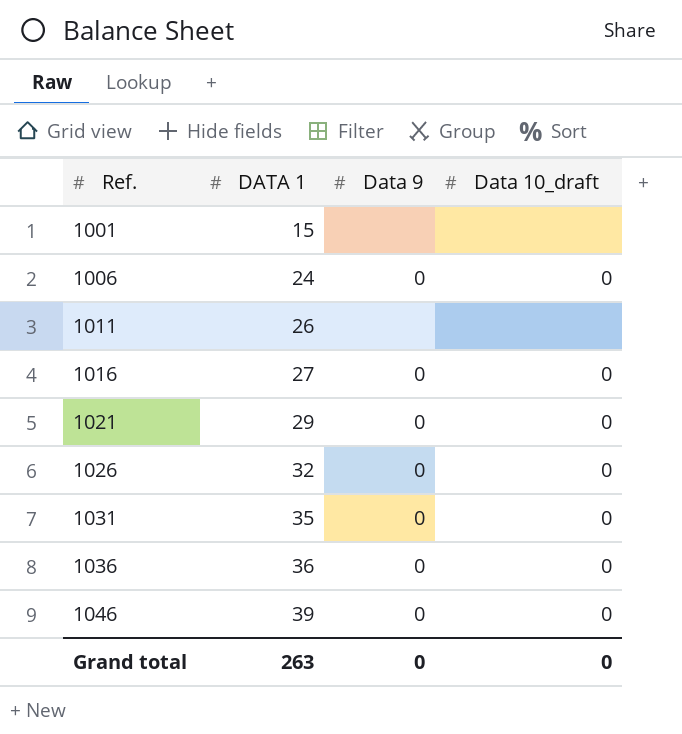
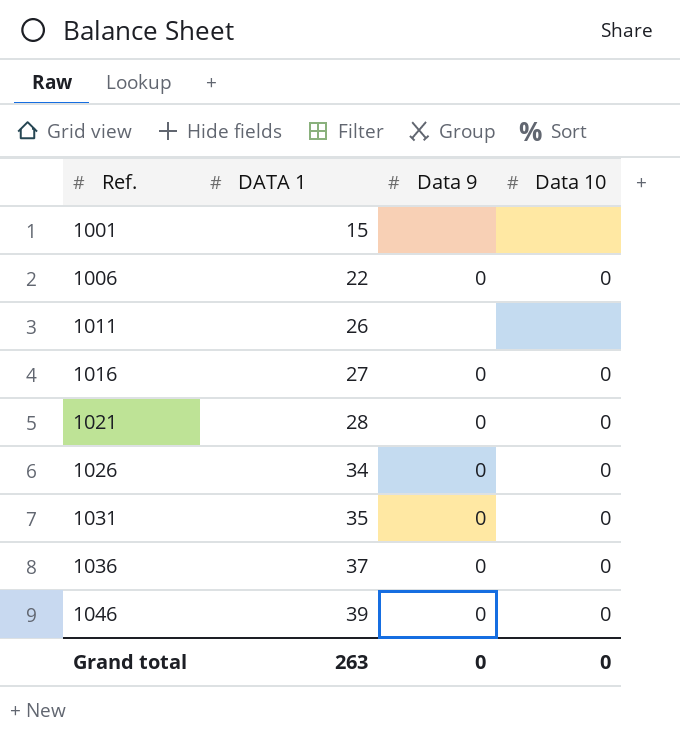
column name: Data 10_draft -> Data 10
1006 | DATA 1: 24 -> 22
1021 | DATA 1: 29 -> 28
1026 | DATA 1: 32 -> 34
1036 | DATA 1: 36 -> 37

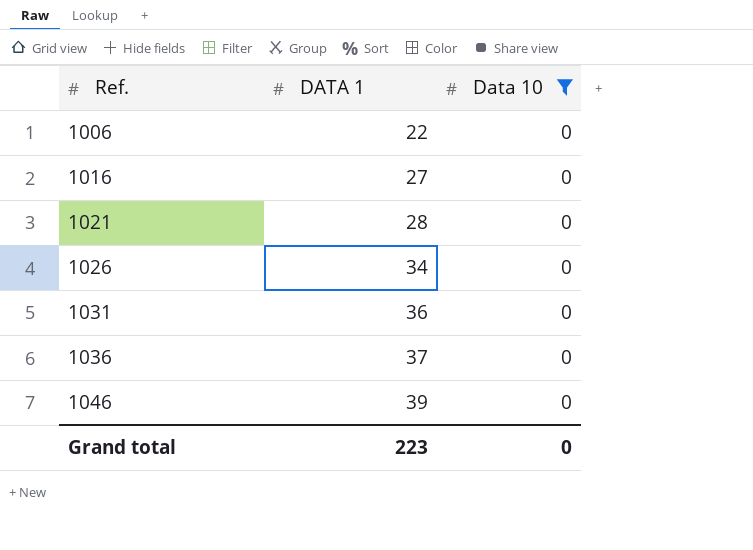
filter: none -> Data 10 = 0
column Data 9 | position: 3 -> none
1031 | DATA 1: 35 -> 36
Grand total | DATA 1: 263 -> 223

